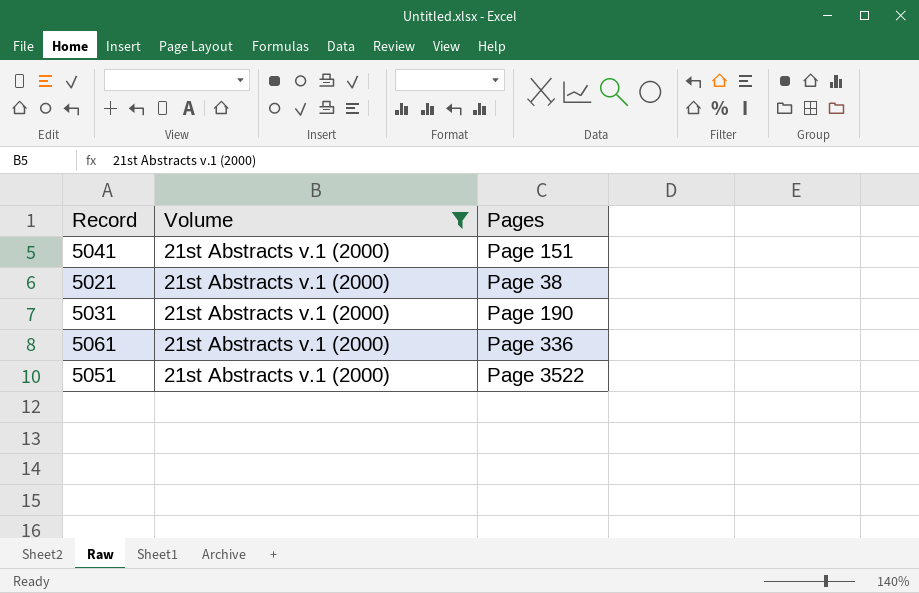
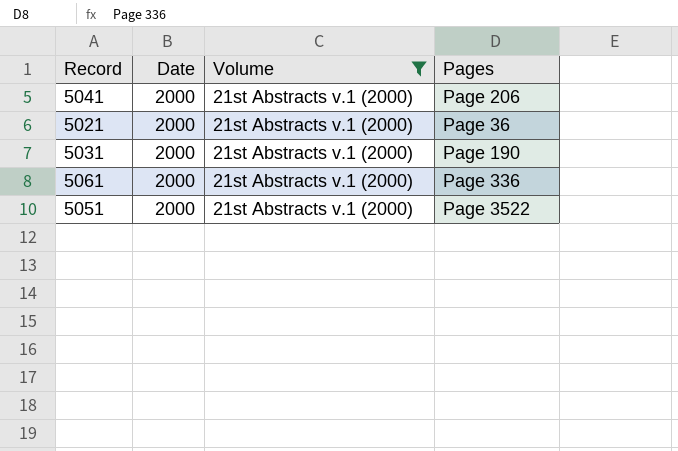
column Date | position: none -> 2
5041 | Pages: Page 151 -> Page 206
5021 | Pages: Page 38 -> Page 36

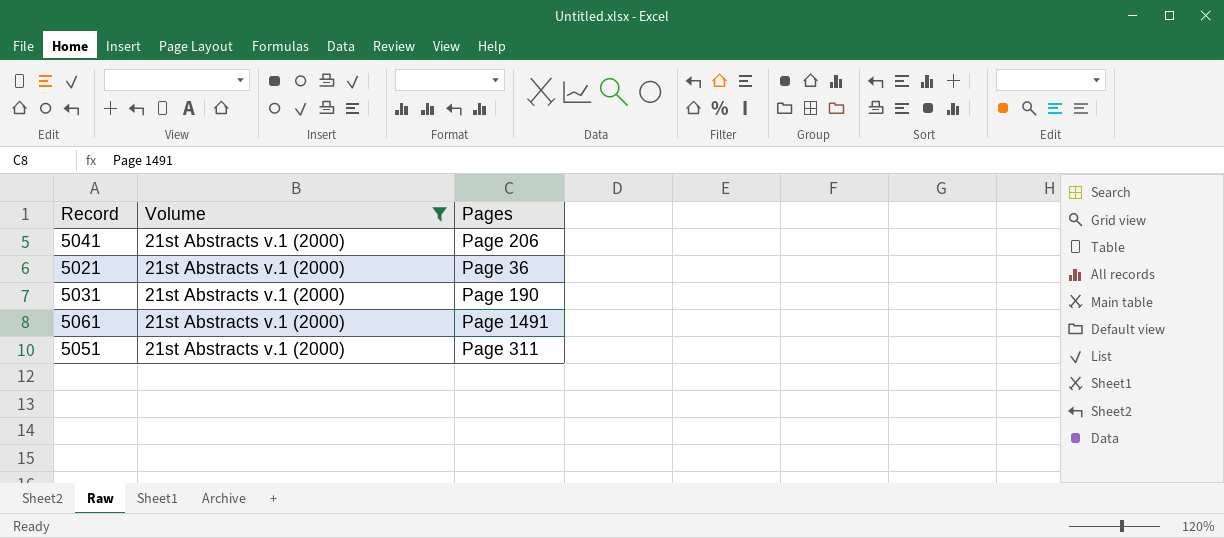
column Date | position: 2 -> none
5061 | Pages: Page 336 -> Page 1491
5051 | Pages: Page 3522 -> Page 311

